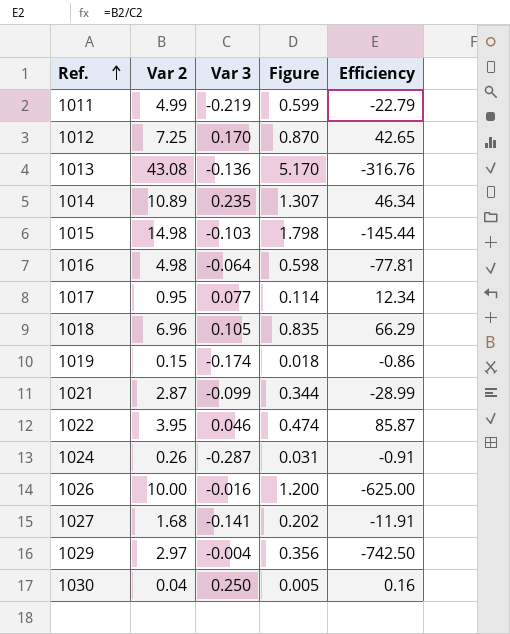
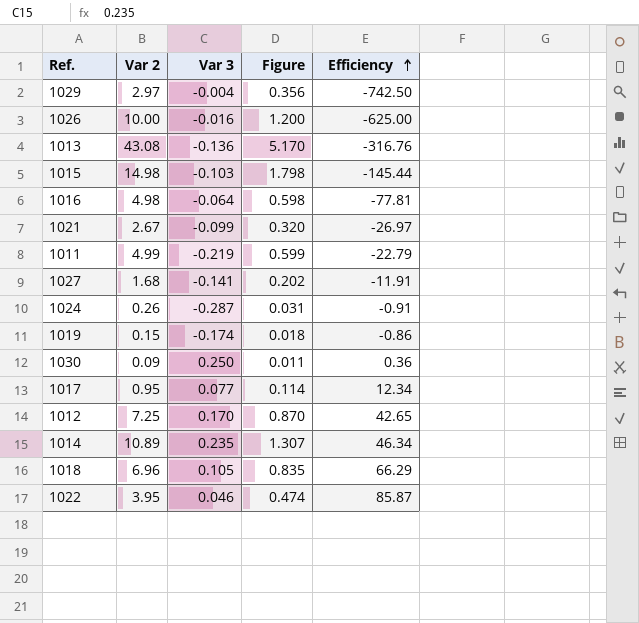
row order: Ref. ascending -> Efficiency ascending
1021 | Var 2: 2.87 -> 2.67
1021 | Figure: 0.344 -> 0.320
1021 | Efficiency: -28.99 -> -26.97
1030 | Var 2: 0.04 -> 0.09
1030 | Figure: 0.005 -> 0.011
1030 | Efficiency: 0.16 -> 0.36

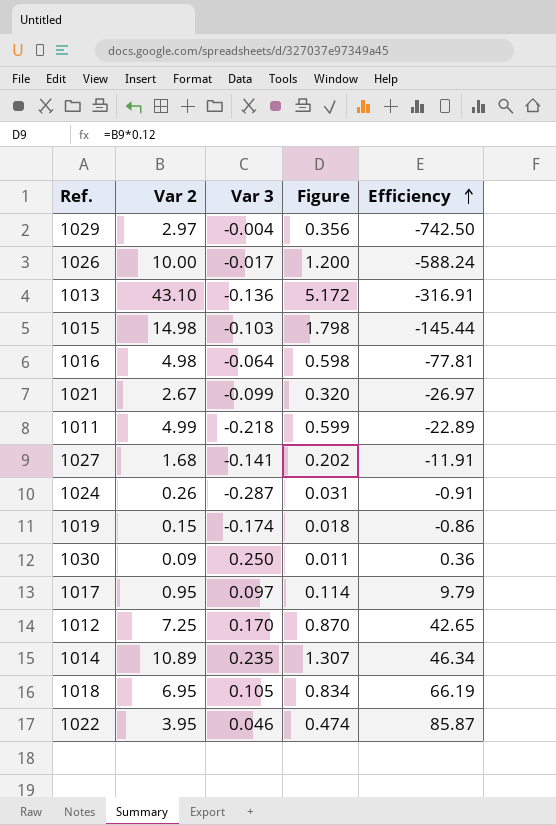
1026 | Var 3: -0.016 -> -0.017
1026 | Efficiency: -625.00 -> -588.24
1013 | Var 2: 43.08 -> 43.10
1013 | Figure: 5.170 -> 5.172
1013 | Efficiency: -316.76 -> -316.91
1011 | Var 3: -0.219 -> -0.218
1011 | Efficiency: -22.79 -> -22.89
1017 | Var 3: 0.077 -> 0.097
1017 | Efficiency: 12.34 -> 9.79
1018 | Var 2: 6.96 -> 6.95
1018 | Figure: 0.835 -> 0.834
1018 | Efficiency: 66.29 -> 66.19

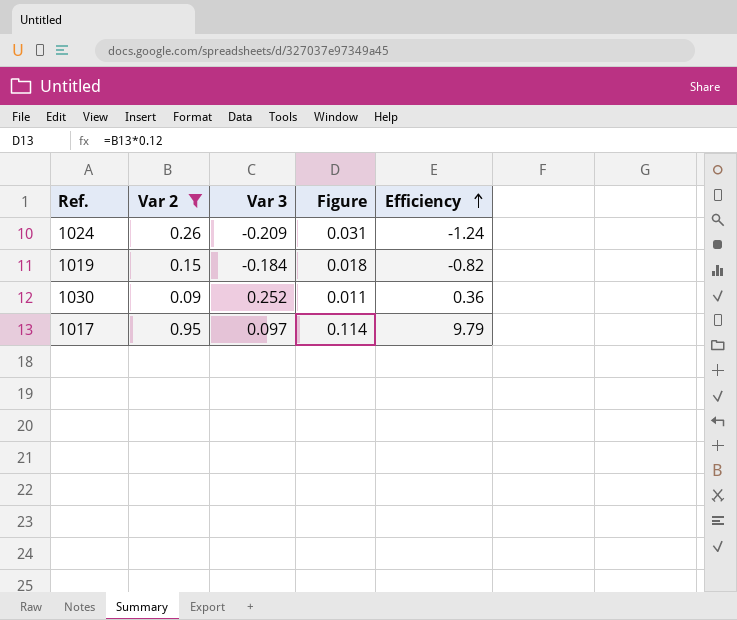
filter: none -> Var 2 <= 0.95
1024 | Var 3: -0.287 -> -0.209
1024 | Efficiency: -0.91 -> -1.24
1019 | Var 3: -0.174 -> -0.184
1019 | Efficiency: -0.86 -> -0.82
1030 | Var 3: 0.250 -> 0.252

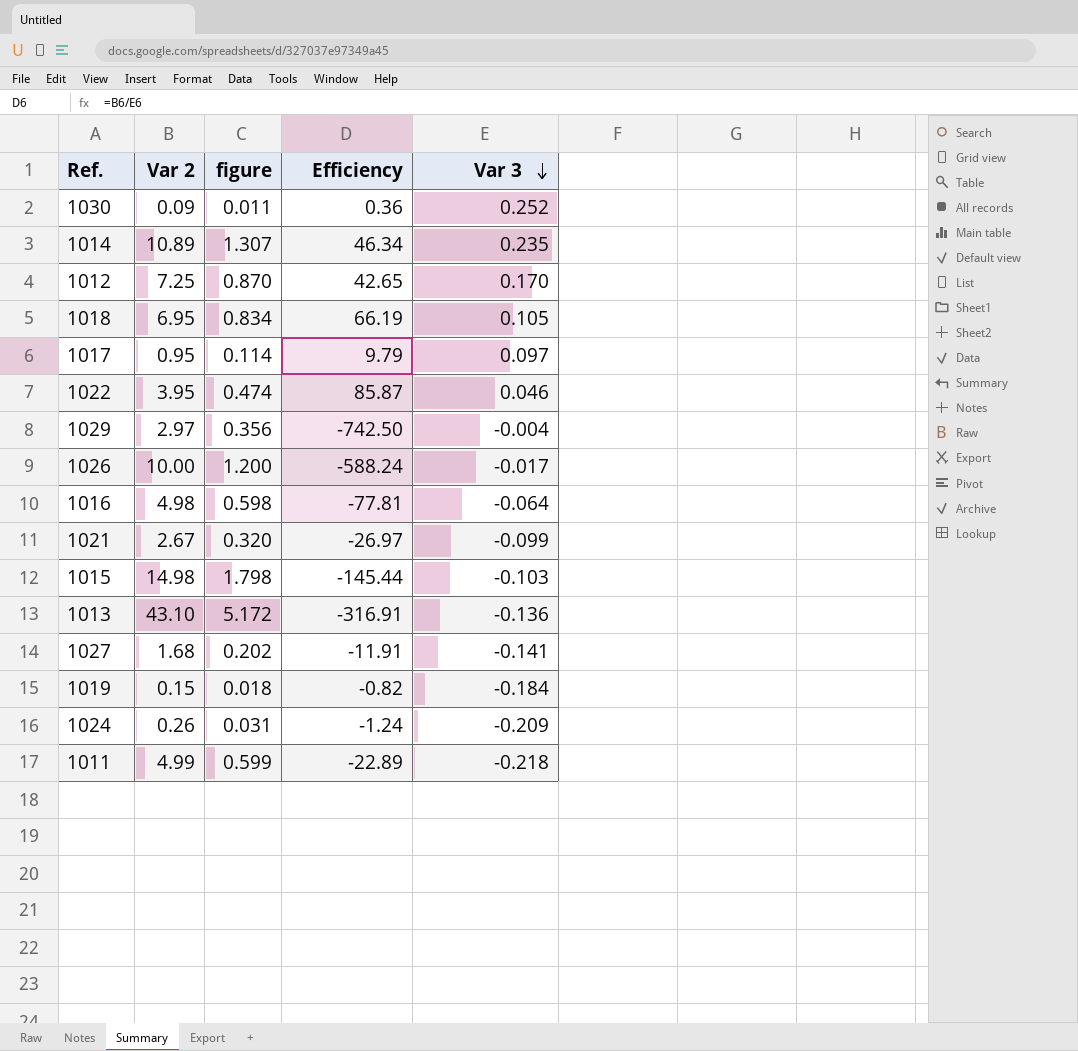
filter: Var 2 <= 0.95 -> none
row order: Efficiency ascending -> Var 3 descending
column name: Figure -> figure
column Var 3 | position: 3 -> 5

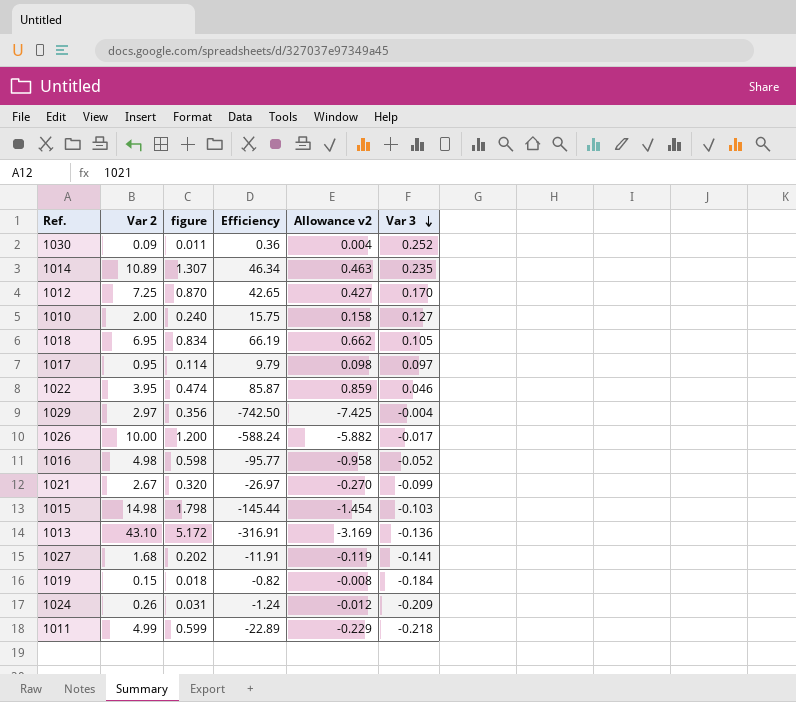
column Allowance v2 | formula: none -> [Efficiency] * 0.01
row 1010: none -> 2.00 | 0.240 | 15.75 | 0.158 | 0.127
1016 | Efficiency: -77.81 -> -95.77
1016 | Var 3: -0.064 -> -0.052

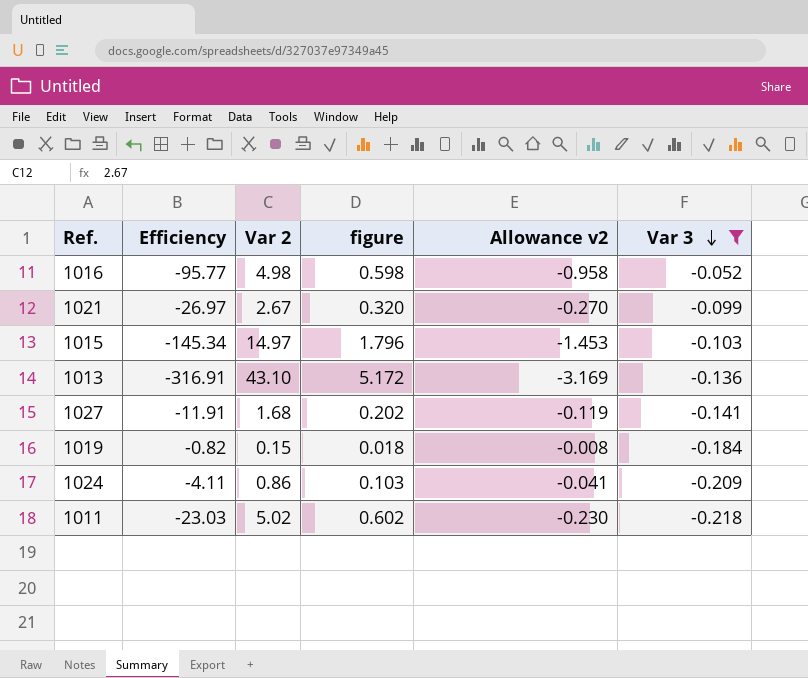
filter: none -> Var 3 <= -0.052
column Efficiency | position: 4 -> 2
1015 | Efficiency: -145.44 -> -145.34
1015 | Var 2: 14.98 -> 14.97
1015 | figure: 1.798 -> 1.796
1015 | Allowance v2: -1.454 -> -1.453
1024 | Efficiency: -1.24 -> -4.11
1024 | Var 2: 0.26 -> 0.86
1024 | figure: 0.031 -> 0.103
1024 | Allowance v2: -0.012 -> -0.041
1011 | Efficiency: -22.89 -> -23.03
1011 | Var 2: 4.99 -> 5.02
1011 | figure: 0.599 -> 0.602
1011 | Allowance v2: -0.229 -> -0.230

